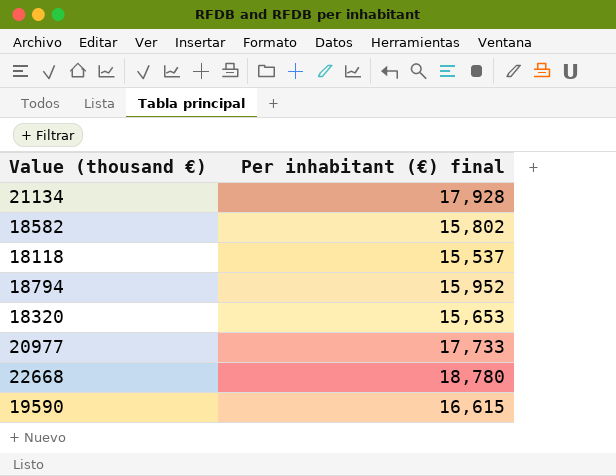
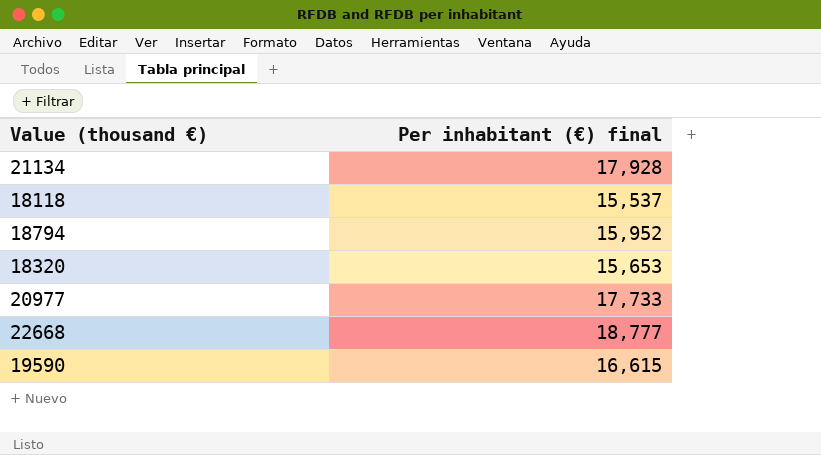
row 18582: 15,802 -> none
22668 | Per inhabitant (€) final: 18,780 -> 18,777

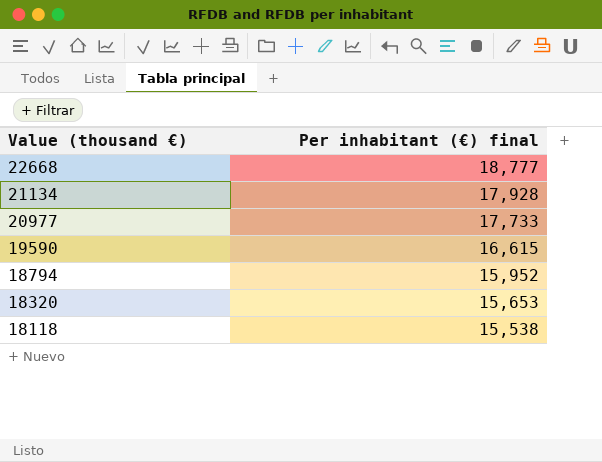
row order: none -> Value (thousand €) descending
18118 | Per inhabitant (€) final: 15,537 -> 15,538

